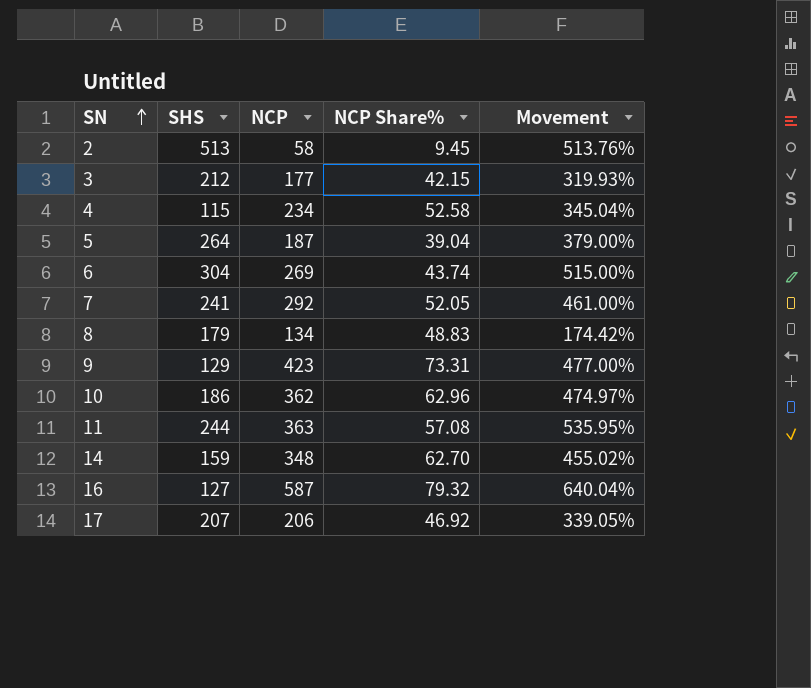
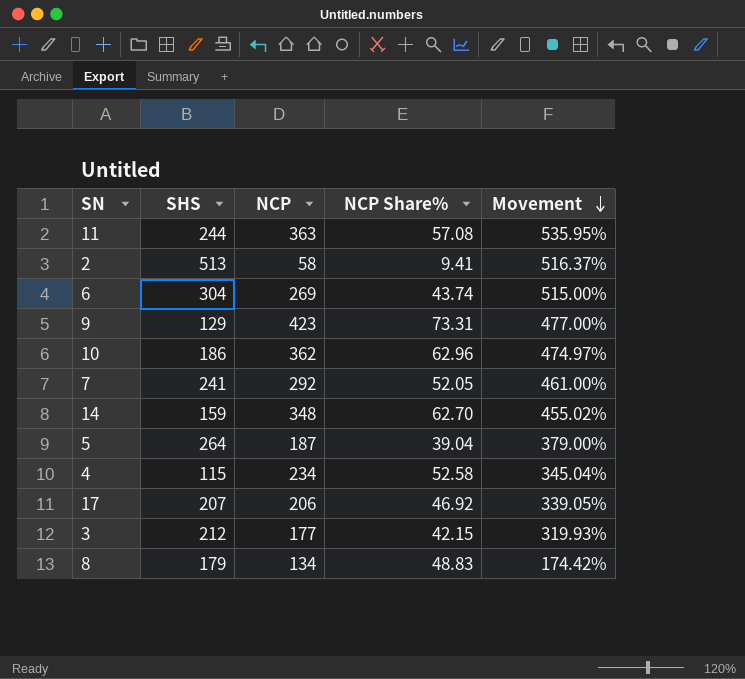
row order: SN ascending -> Movement descending
row 16: 127 | 587 | 79.32 | 640.04% -> none
2 | NCP Share%: 9.45 -> 9.41
2 | Movement: 513.76% -> 516.37%

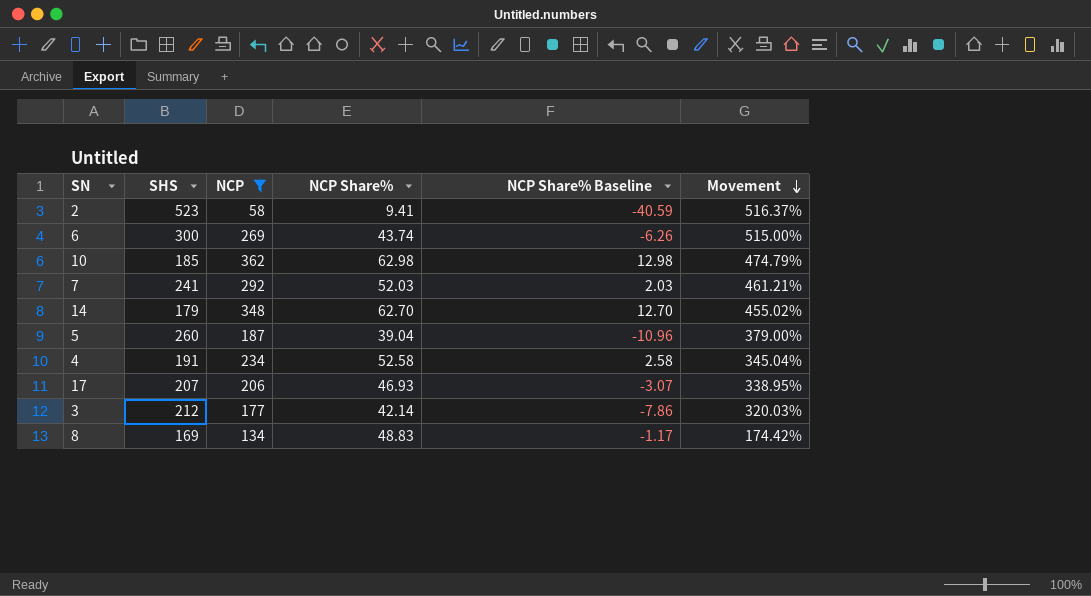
filter: none -> NCP <= 362
column NCP Share% Baseline | formula: none -> [NCP Share%] - 50
2 | SHS: 513 -> 523
6 | SHS: 304 -> 300
10 | SHS: 186 -> 185
10 | NCP Share%: 62.96 -> 62.98
10 | Movement: 474.97% -> 474.79%
7 | NCP Share%: 52.05 -> 52.03
7 | Movement: 461.00% -> 461.21%
14 | SHS: 159 -> 179
5 | SHS: 264 -> 260
4 | SHS: 115 -> 191
17 | NCP Share%: 46.92 -> 46.93
17 | Movement: 339.05% -> 338.95%
3 | NCP Share%: 42.15 -> 42.14
3 | Movement: 319.93% -> 320.03%
8 | SHS: 179 -> 169

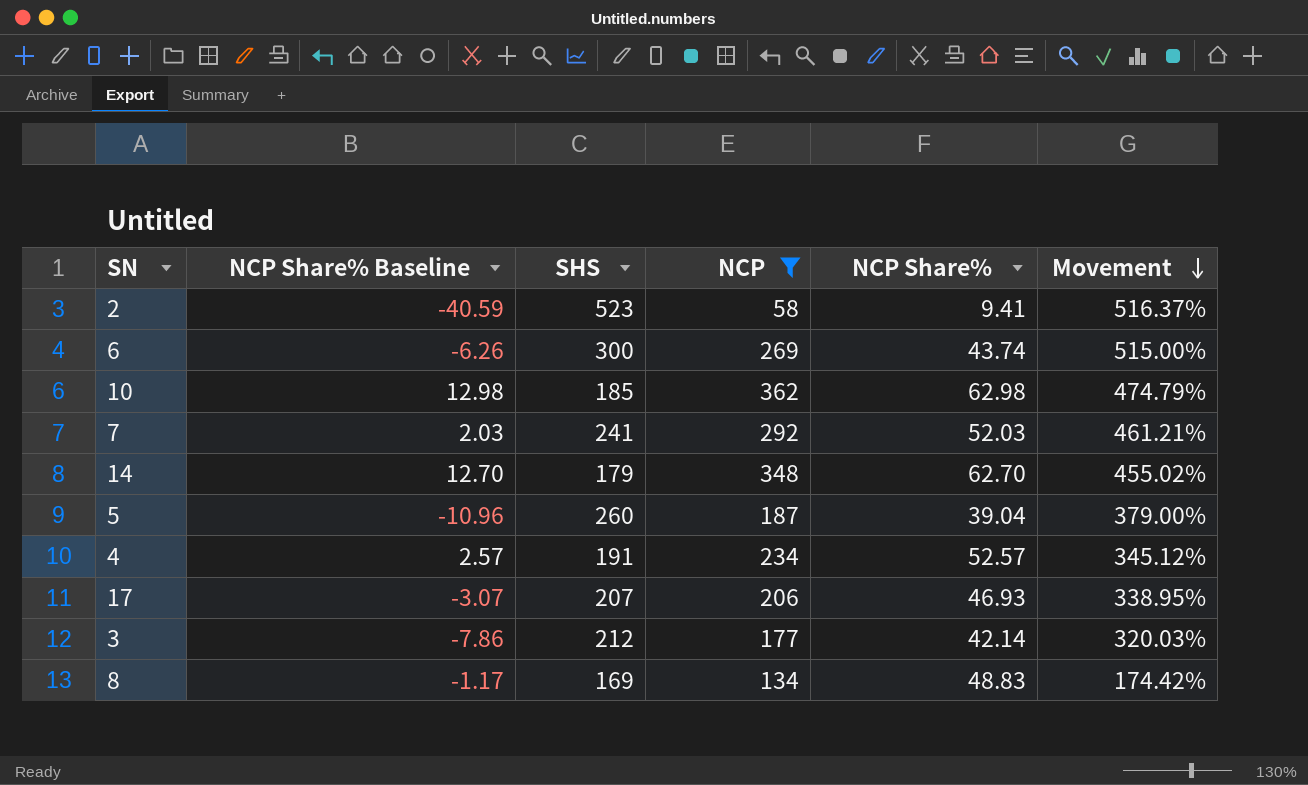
column NCP Share% Baseline | position: 5 -> 2
4 | NCP Share% Baseline: 2.58 -> 2.57
4 | NCP Share%: 52.58 -> 52.57
4 | Movement: 345.04% -> 345.12%

